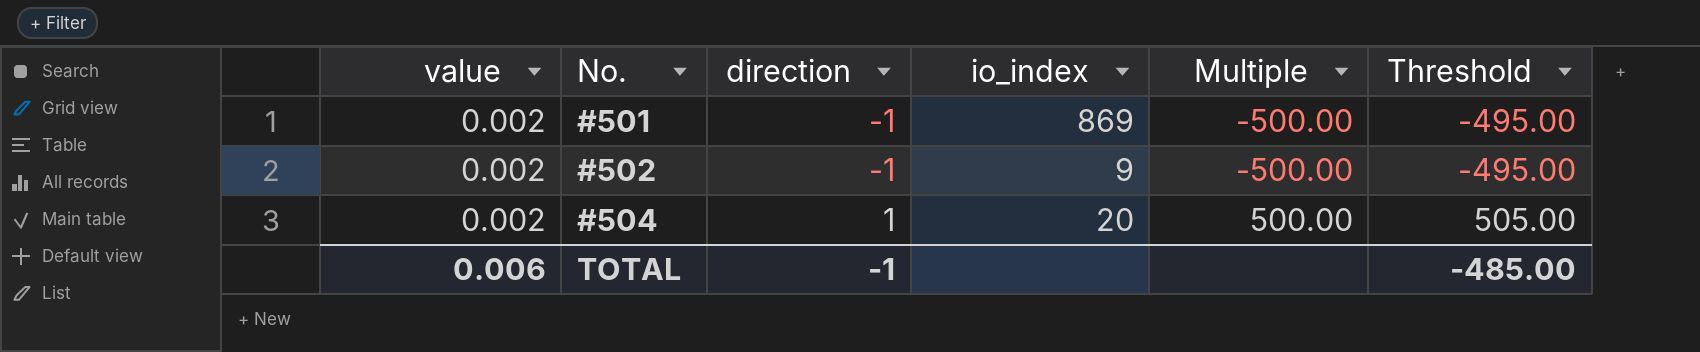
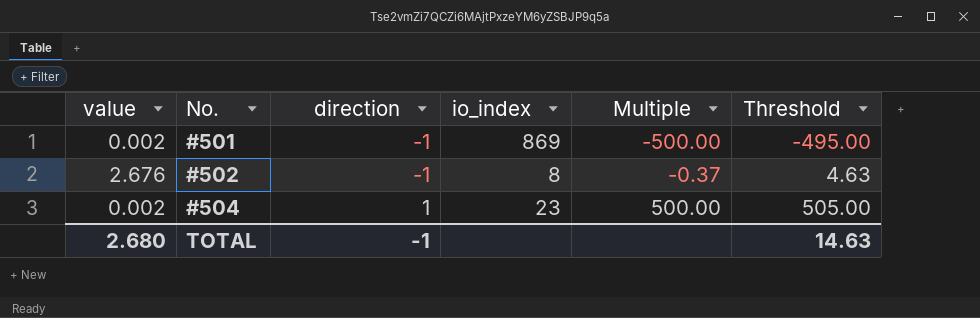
#502 | value: 0.002 -> 2.676
#502 | io_index: 9 -> 8
#502 | Multiple: -500.00 -> -0.37
#502 | Threshold: -495.00 -> 4.63
#504 | io_index: 20 -> 23
TOTAL | value: 0.006 -> 2.680
TOTAL | Threshold: -485.00 -> 14.63

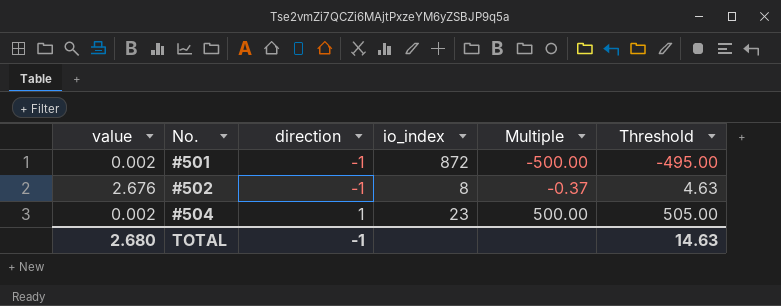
#501 | io_index: 869 -> 872

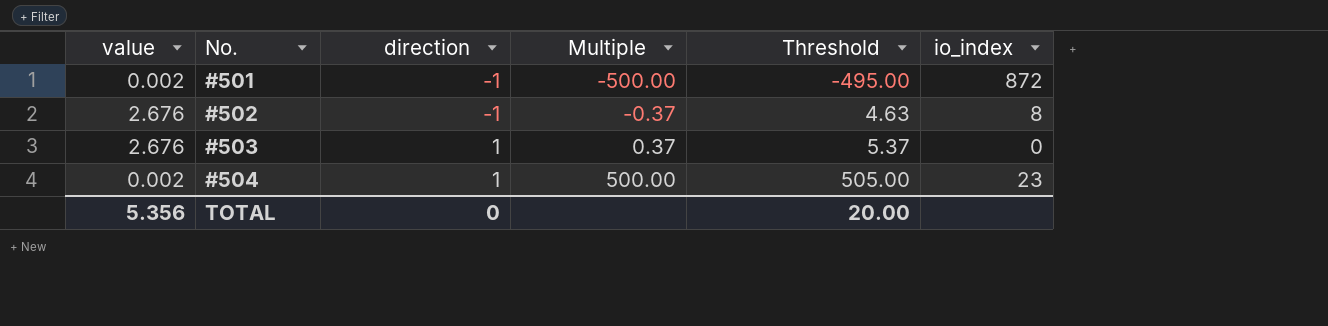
column io_index | position: 4 -> 6
row #503: none -> 2.676 | 1 | 0.37 | 5.37 | 0
TOTAL | value: 2.680 -> 5.356
TOTAL | direction: -1 -> 0
TOTAL | Threshold: 14.63 -> 20.00

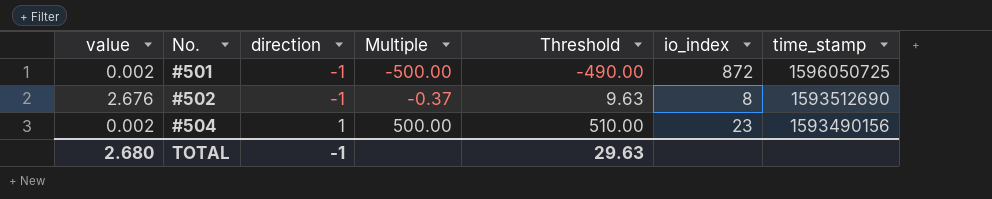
column Threshold | formula: [Multiple] + 5 -> [Multiple] + 10
column time_stamp | position: none -> 7
row #503: 2.676 | 1 | 0.37 | 5.37 | 0 -> none
TOTAL | value: 5.356 -> 2.680
TOTAL | direction: 0 -> -1
TOTAL | Threshold: 20.00 -> 29.63

